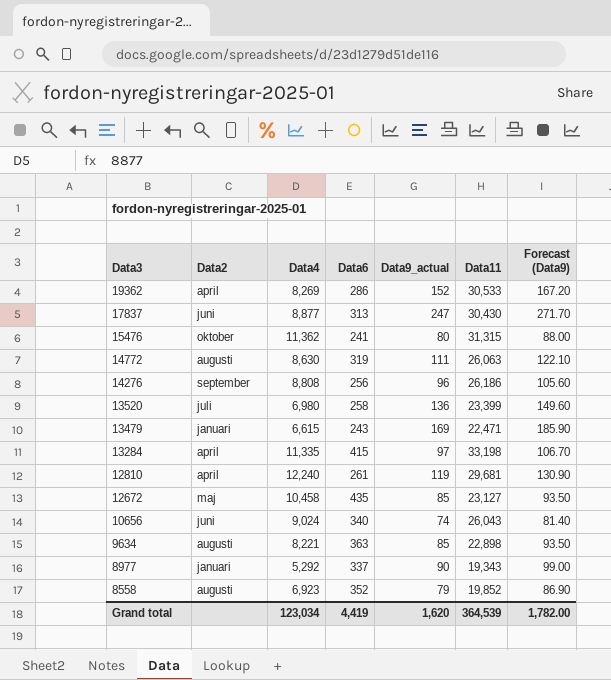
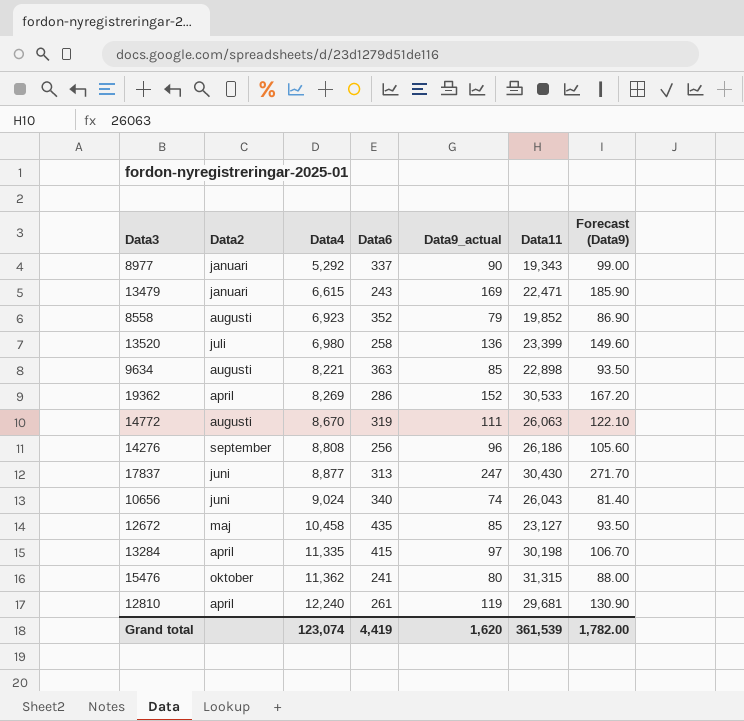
row order: Data3 descending -> Data4 ascending
14772 | Data4: 8,630 -> 8,670
13284 | Data11: 33,198 -> 30,198
Grand total | Data4: 123,034 -> 123,074
Grand total | Data11: 364,539 -> 361,539

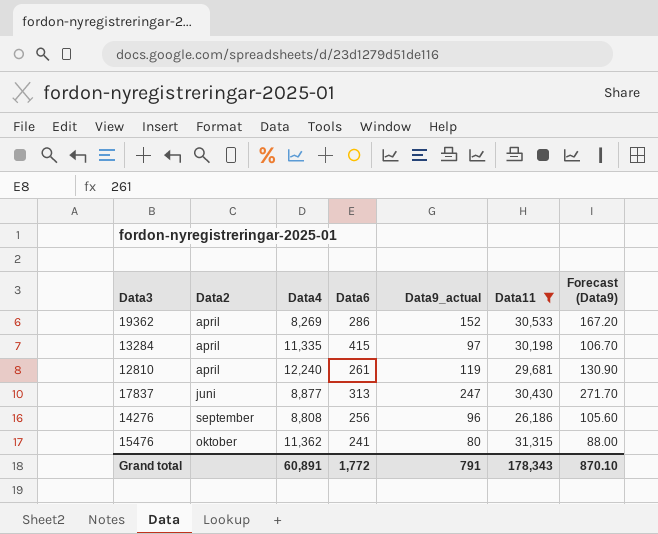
filter: none -> Data11 >= 26,186
row order: Data4 ascending -> Data2 ascending
Grand total | Data4: 123,074 -> 60,891
Grand total | Data6: 4,419 -> 1,772
Grand total | Data9_actual: 1,620 -> 791
Grand total | Data11: 361,539 -> 178,343
Grand total | Forecast (Data9): 1,782.00 -> 870.10

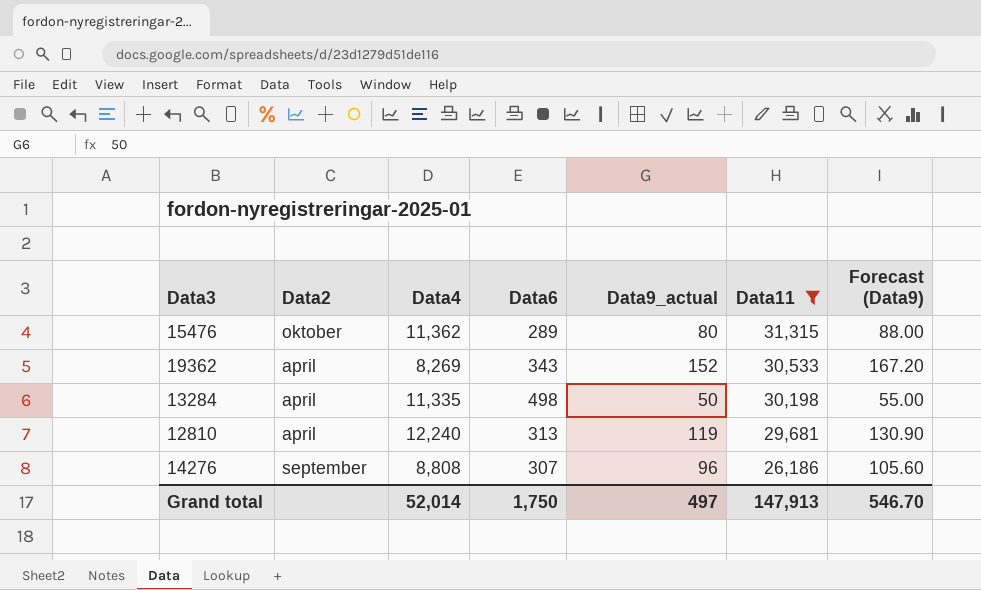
row order: Data2 ascending -> Data11 descending
row 17837: juni | 8,877 | 313 | 247 | 30,430 | 271.70 -> none
15476 | Data6: 241 -> 289
19362 | Data6: 286 -> 343
13284 | Data6: 415 -> 498
13284 | Data9_actual: 97 -> 50
13284 | Forecast (Data9): 106.70 -> 55.00
12810 | Data6: 261 -> 313
14276 | Data6: 256 -> 307
Grand total | Data4: 60,891 -> 52,014
Grand total | Data6: 1,772 -> 1,750
Grand total | Data9_actual: 791 -> 497
Grand total | Data11: 178,343 -> 147,913
Grand total | Forecast (Data9): 870.10 -> 546.70

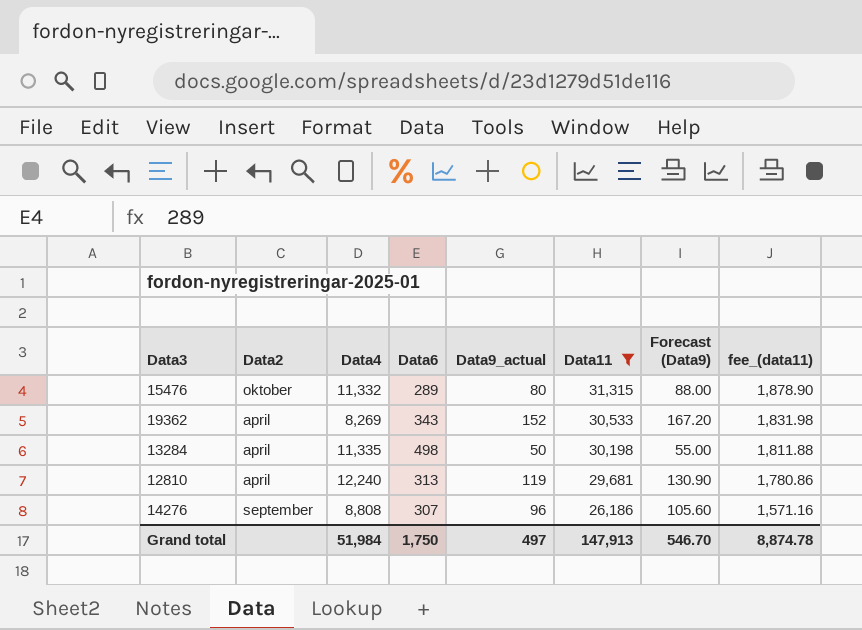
column fee_(data11) | formula: none -> [Data11] * 0.06
15476 | Data4: 11,362 -> 11,332
Grand total | Data4: 52,014 -> 51,984

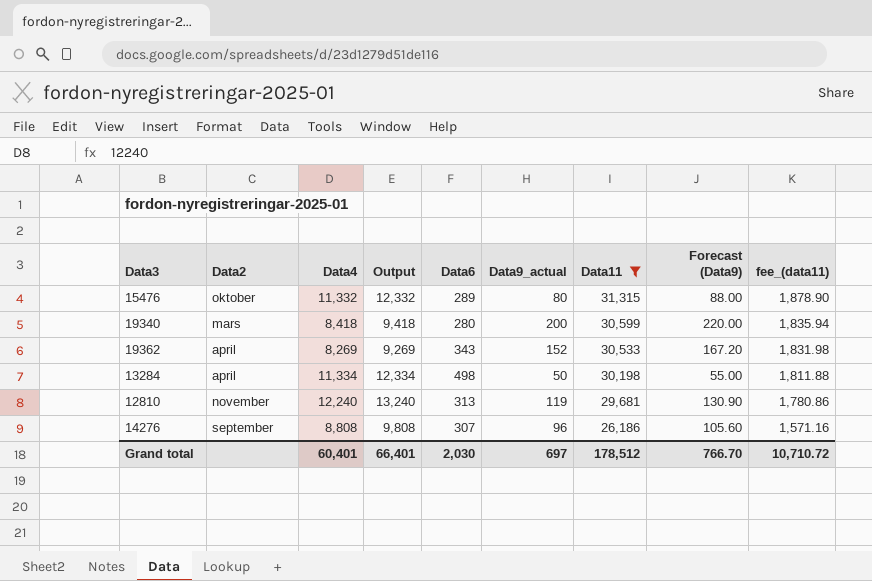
column Output | formula: none -> [Data4] + 1000
row 19340: none -> mars | 8,418 | 9,418 | 280 | 200 | 30,599 | 220.00 | 1,835.94
13284 | Data4: 11,335 -> 11,334
12810 | Data2: april -> november
Grand total | Data4: 51,984 -> 60,401
Grand total | Data6: 1,750 -> 2,030
Grand total | Data9_actual: 497 -> 697
Grand total | Data11: 147,913 -> 178,512
Grand total | Forecast (Data9): 546.70 -> 766.70
Grand total | fee_(data11): 8,874.78 -> 10,710.72

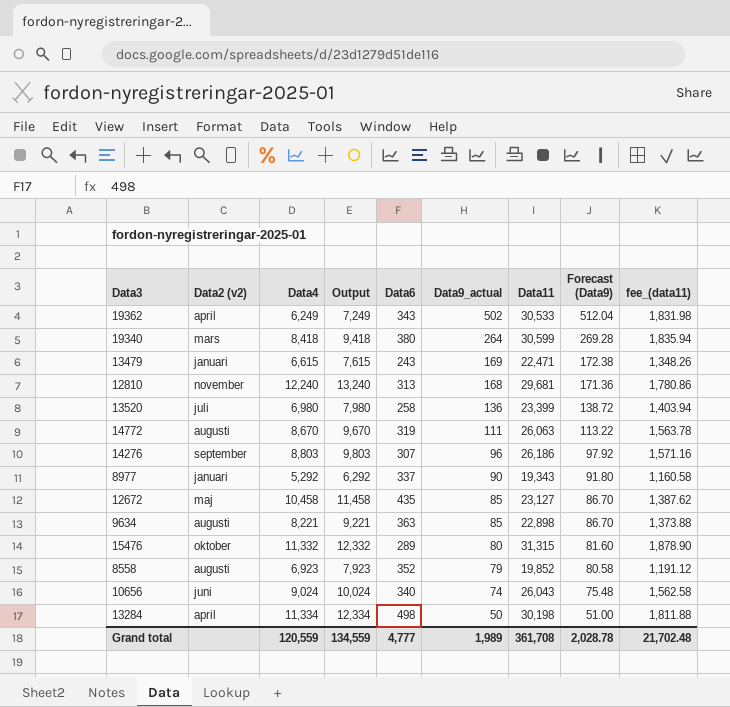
filter: Data11 >= 26,186 -> none
row order: Data11 descending -> Data9_actual descending
column name: Data2 -> Data2 (v2)
column Forecast (Data9) | formula: [Data9_actual] * 1.1 -> [Data9_actual] * 1.02
19362 | Data4: 8,269 -> 6,249
19362 | Output: 9,269 -> 7,249
19362 | Data9_actual: 152 -> 502
19340 | Data6: 280 -> 380
19340 | Data9_actual: 200 -> 264
12810 | Data9_actual: 119 -> 168
14276 | Data4: 8,808 -> 8,803
14276 | Output: 9,808 -> 9,803
Grand total | Data4: 60,401 -> 120,559
Grand total | Output: 66,401 -> 134,559
Grand total | Data6: 2,030 -> 4,777
Grand total | Data9_actual: 697 -> 1,989
Grand total | Data11: 178,512 -> 361,708
Grand total | Forecast (Data9): 766.70 -> 2,028.78
Grand total | fee_(data11): 10,710.72 -> 21,702.48

